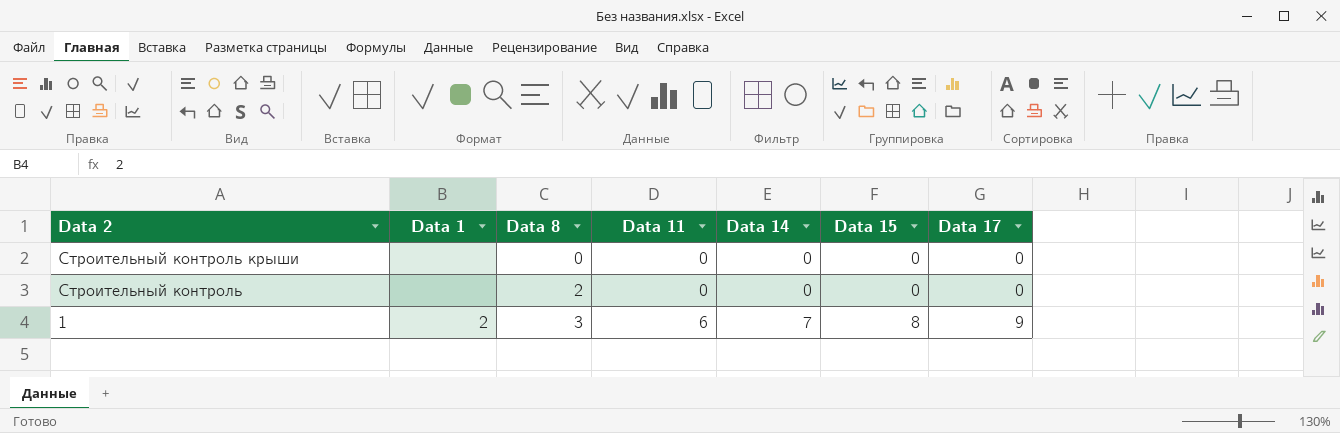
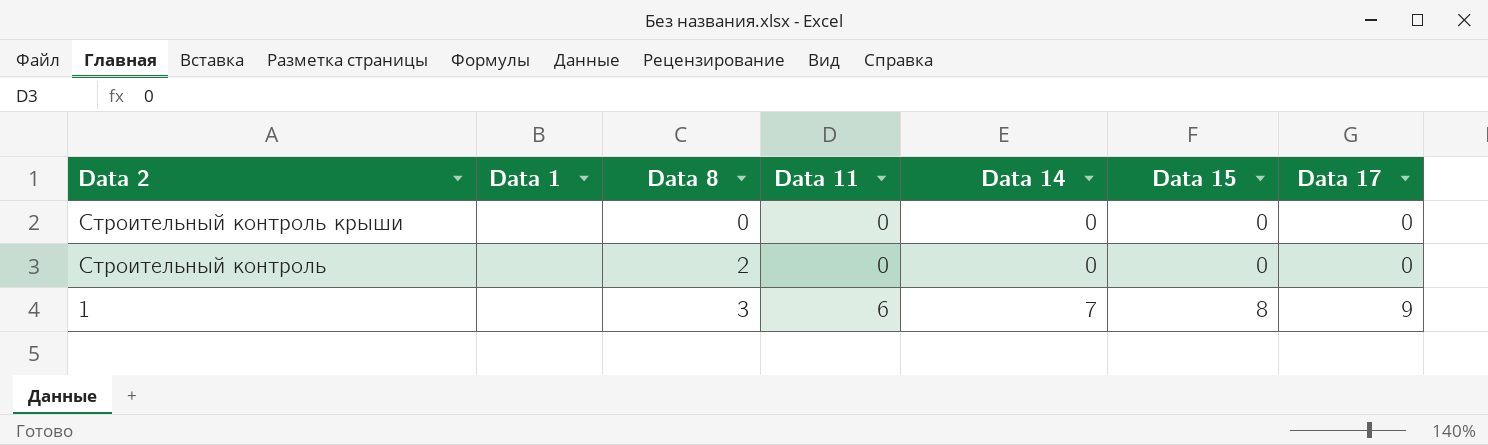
1 | Data 1: 2 -> none

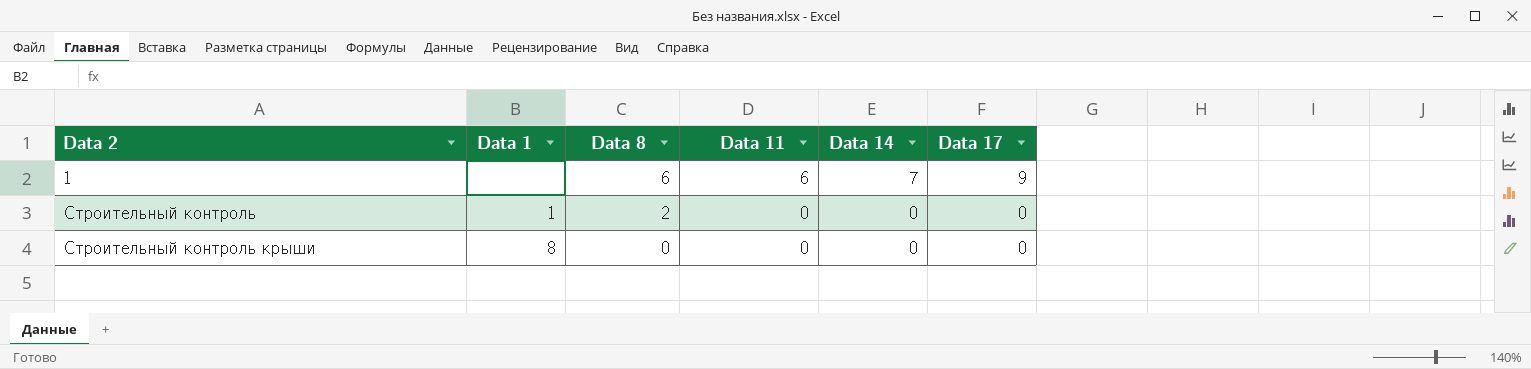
row order: Data 2 descending -> Data 2 ascending
column Data 15 | position: 6 -> none
1 | Data 8: 3 -> 6
Строительный контроль | Data 1: none -> 1
Строительный контроль крыши | Data 1: none -> 8

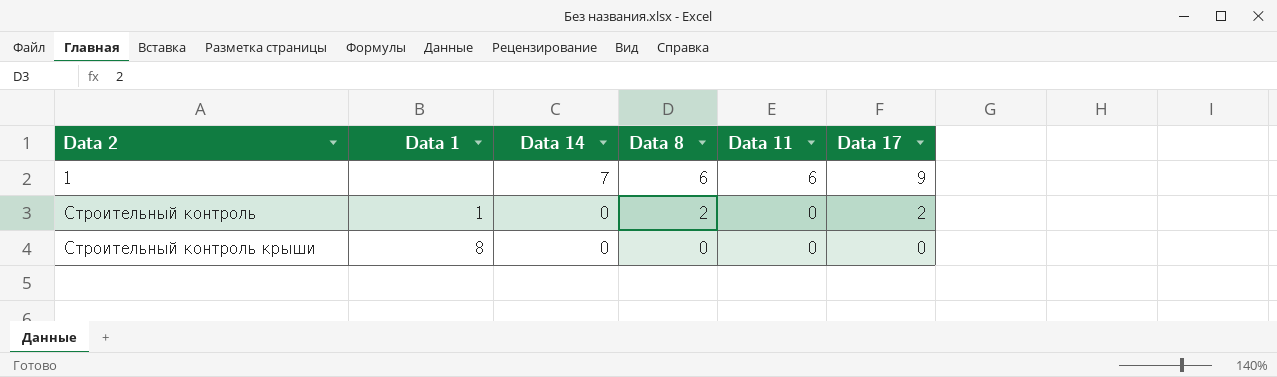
column Data 14 | position: 5 -> 3
Строительный контроль | Data 17: 0 -> 2

